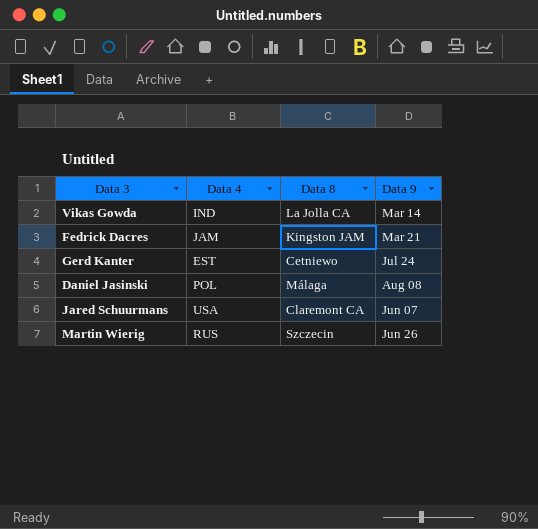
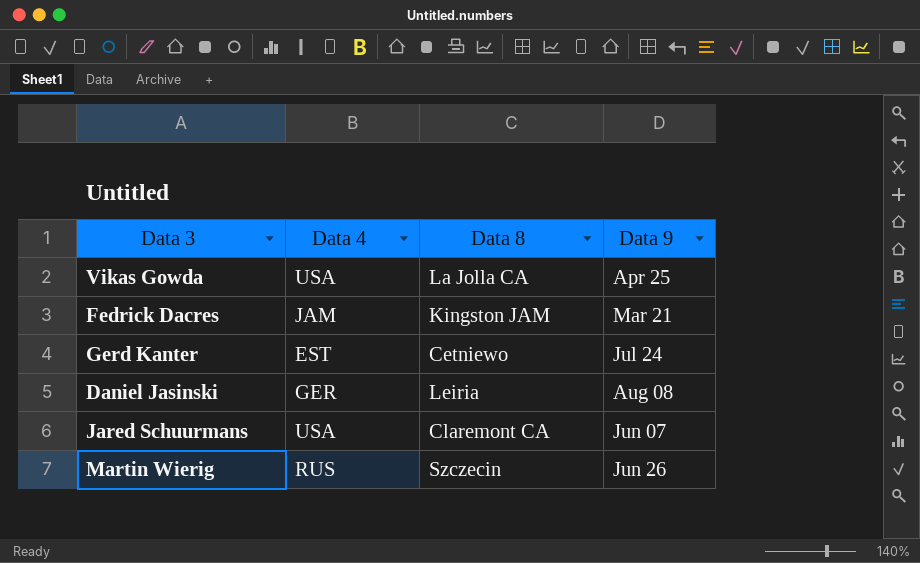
Vikas Gowda | Data 4: IND -> USA
Vikas Gowda | Data 9: Mar 14 -> Apr 25
Daniel Jasinski | Data 4: POL -> GER
Daniel Jasinski | Data 8: Málaga -> Leiria

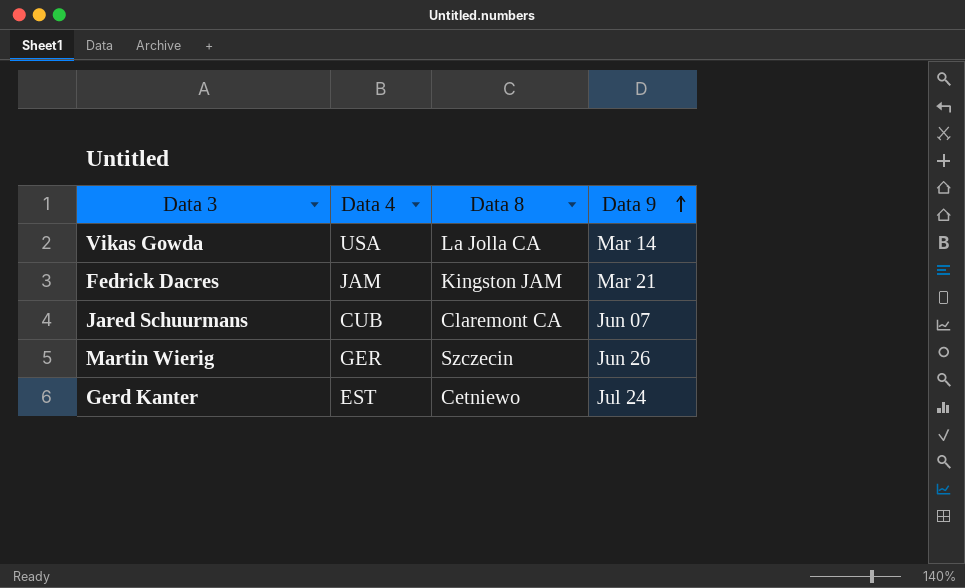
row order: none -> Data 9 ascending
row Daniel Jasinski: GER | Leiria | Aug 08 -> none
Vikas Gowda | Data 9: Apr 25 -> Mar 14
Jared Schuurmans | Data 4: USA -> CUB
Martin Wierig | Data 4: RUS -> GER

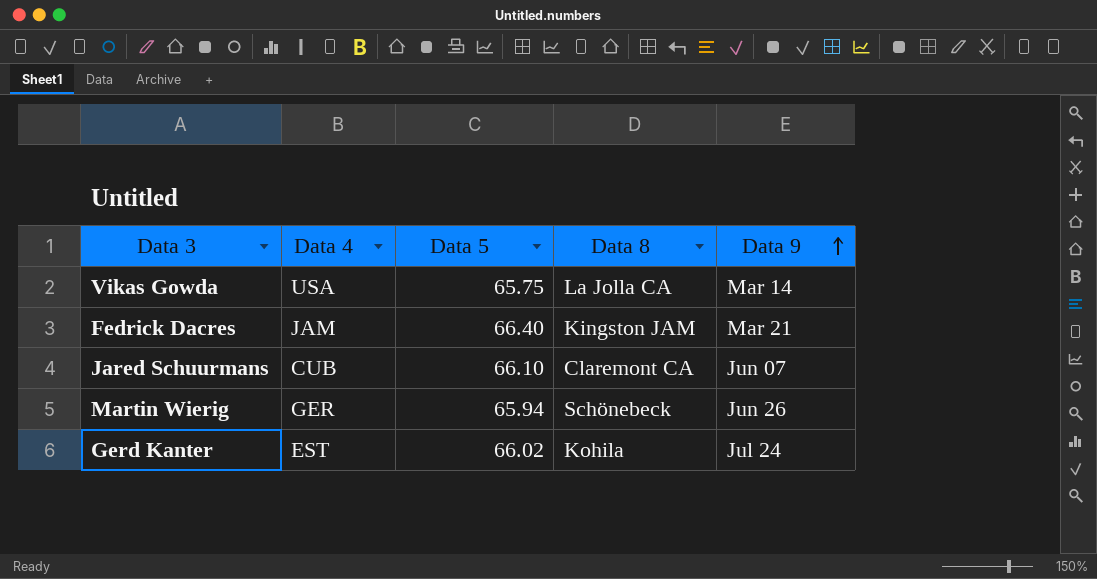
column Data 5 | position: none -> 3
Martin Wierig | Data 8: Szczecin -> Schönebeck
Gerd Kanter | Data 8: Cetniewo -> Kohila

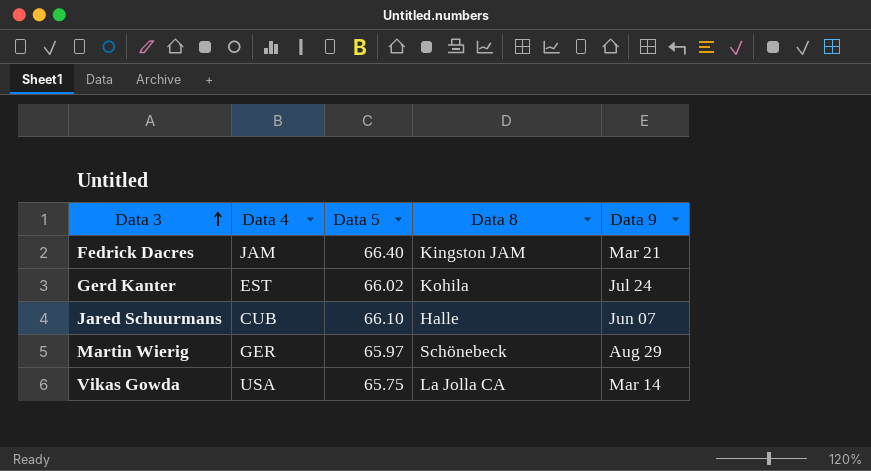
row order: Data 9 ascending -> Data 3 ascending
Jared Schuurmans | Data 8: Claremont CA -> Halle
Martin Wierig | Data 5: 65.94 -> 65.97
Martin Wierig | Data 9: Jun 26 -> Aug 29

